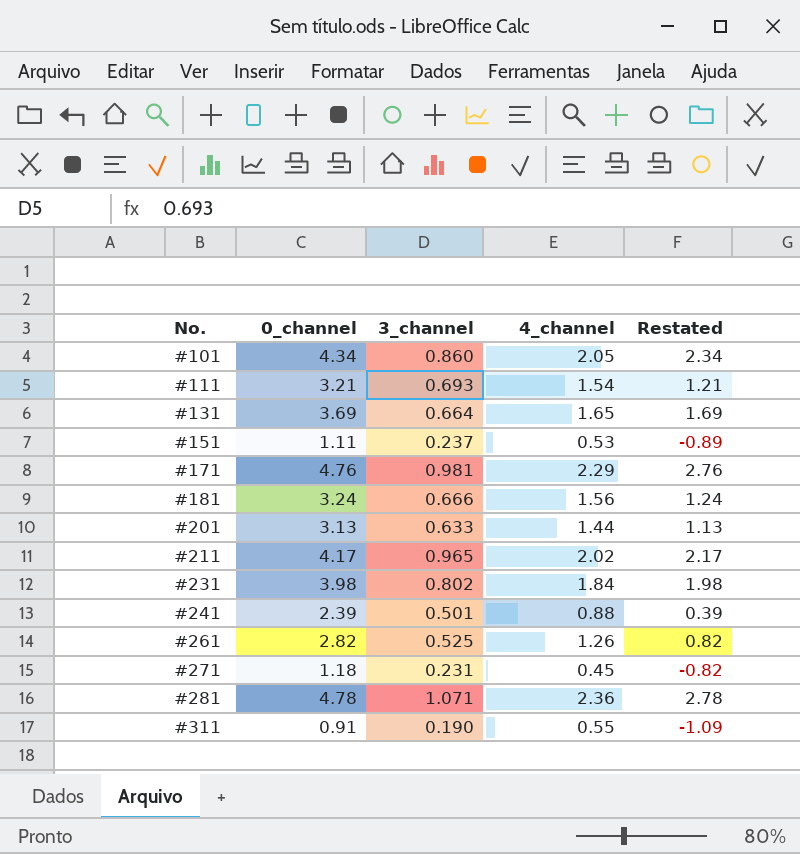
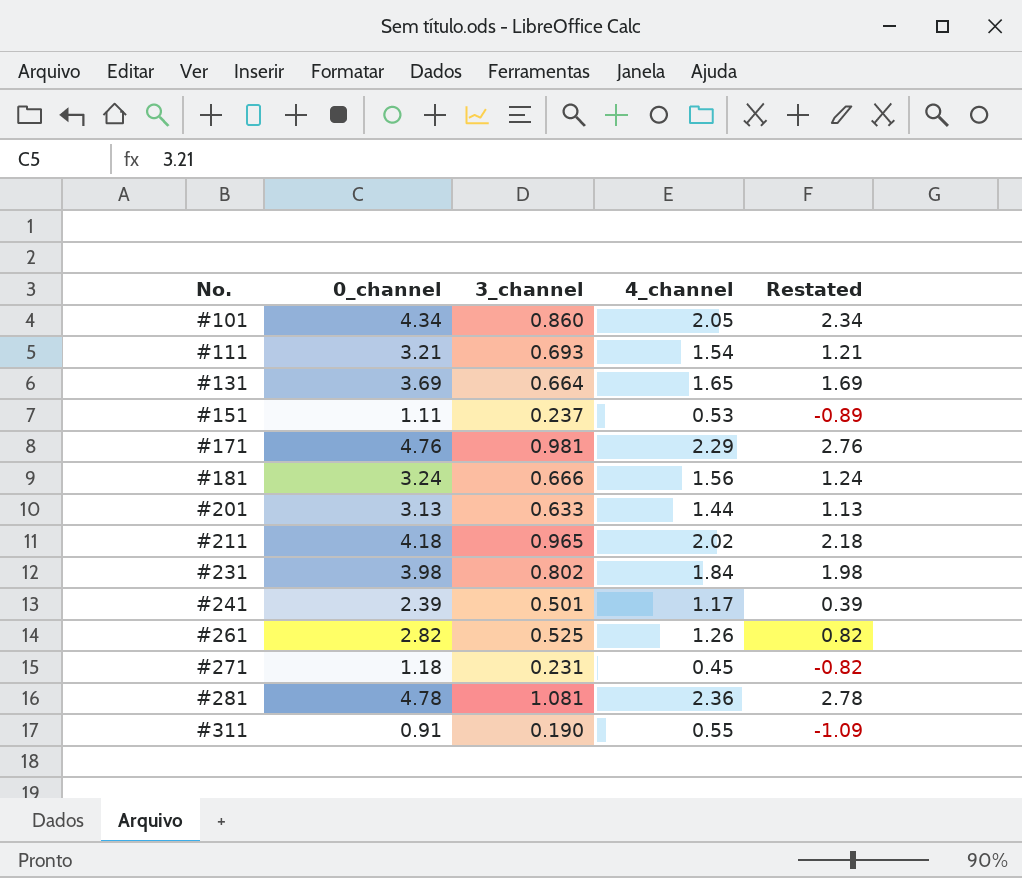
#211 | 0_channel: 4.17 -> 4.18
#211 | Restated: 2.17 -> 2.18
#241 | 4_channel: 0.88 -> 1.17
#281 | 3_channel: 1.071 -> 1.081

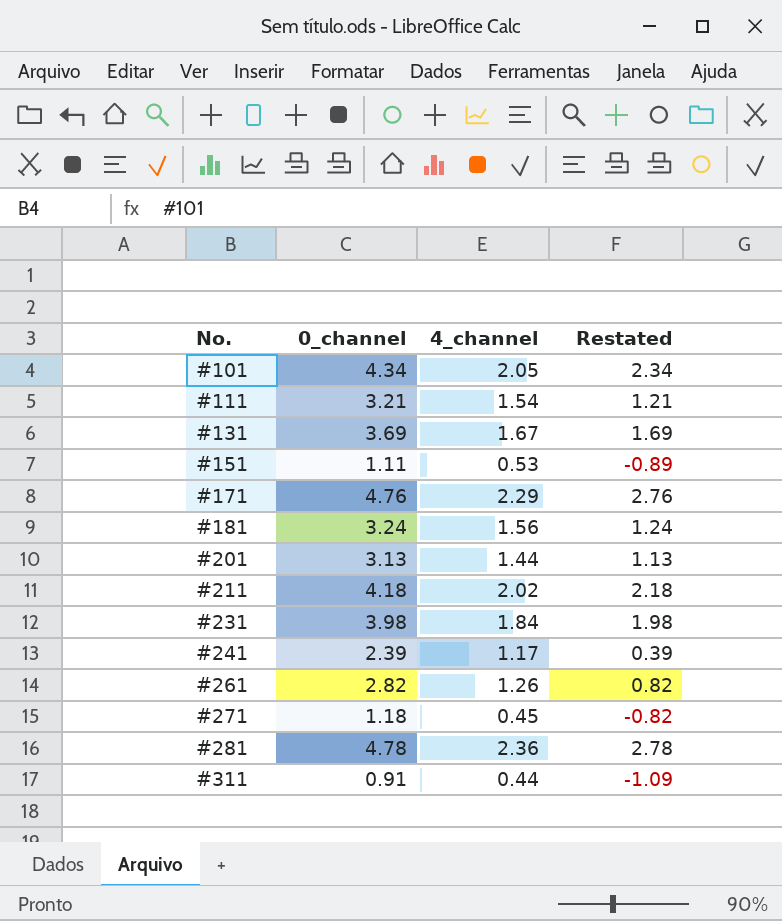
column 3_channel | position: 3 -> none
#131 | 4_channel: 1.65 -> 1.67
#311 | 4_channel: 0.55 -> 0.44

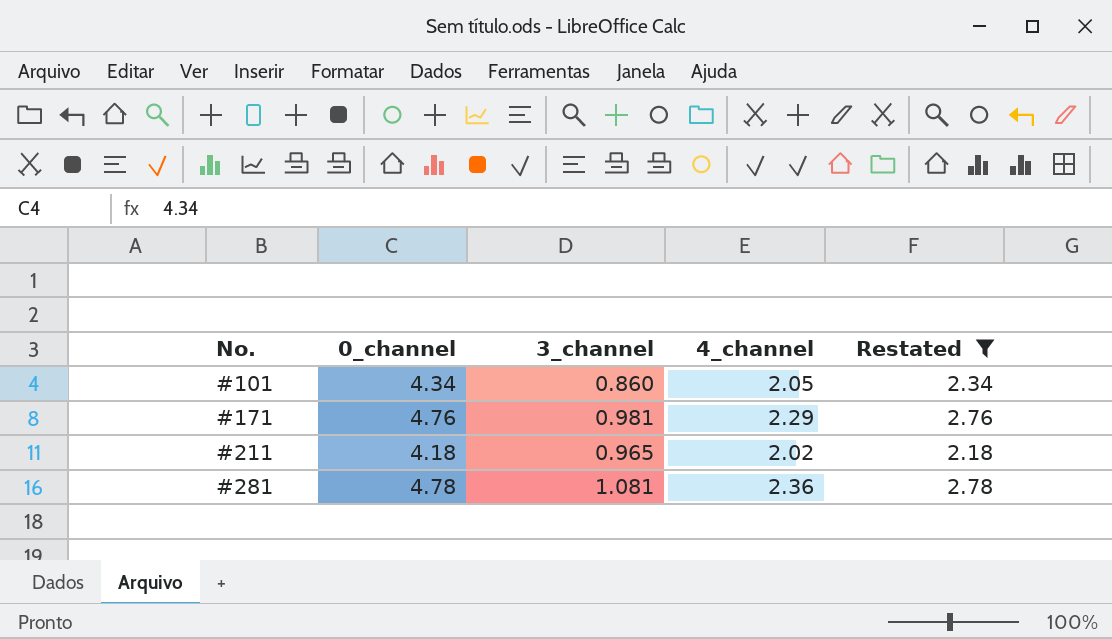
filter: none -> Restated >= 2.18
column 3_channel | position: none -> 3

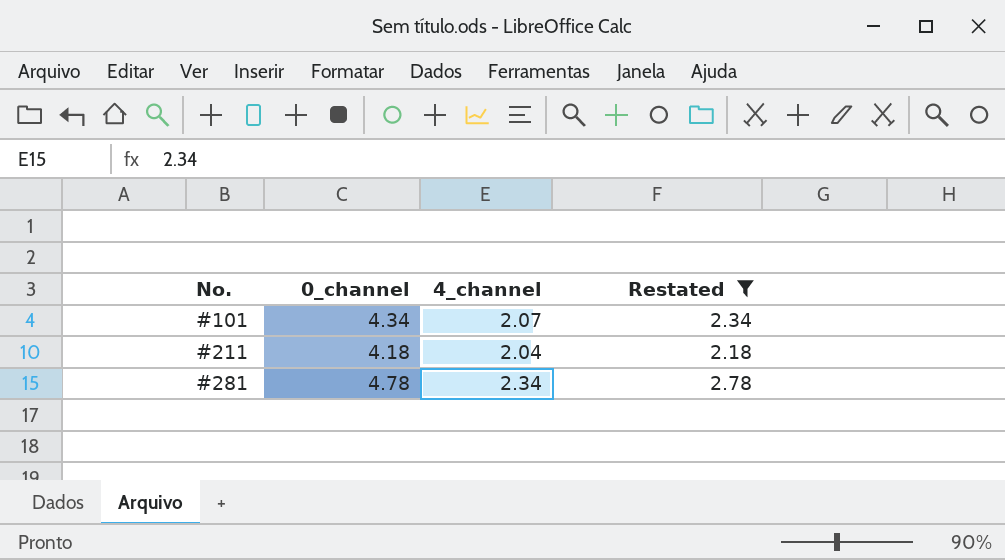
column 3_channel | position: 3 -> none
row #171: 4.76 | 0.981 | 2.29 | 2.76 -> none
#101 | 4_channel: 2.05 -> 2.07
#211 | 4_channel: 2.02 -> 2.04
#281 | 4_channel: 2.36 -> 2.34

